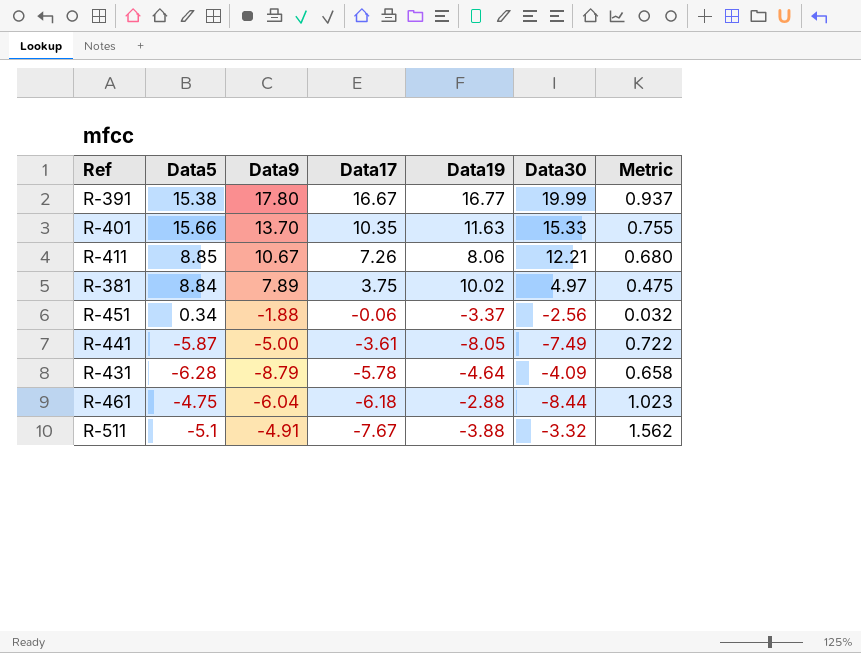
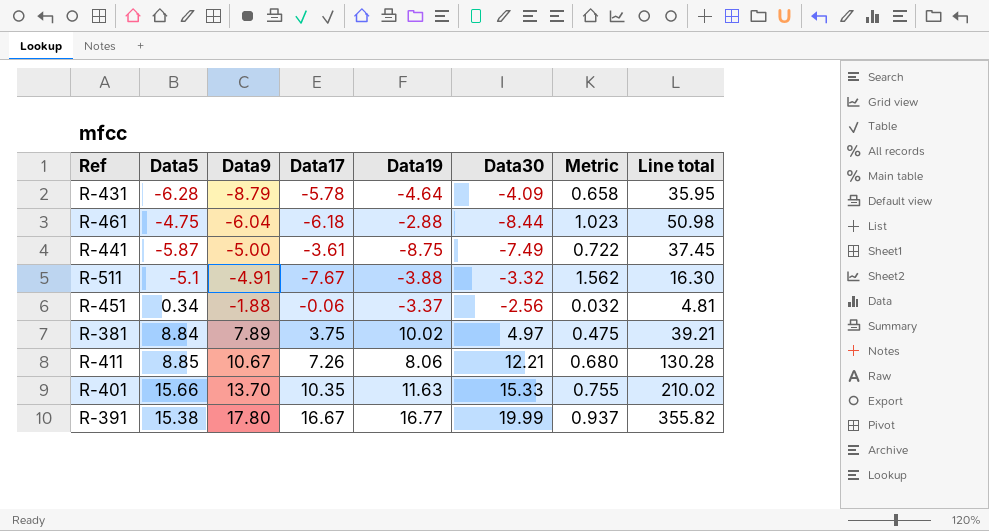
row order: Data17 descending -> Data9 ascending
column Line total | formula: none -> [Data9] * [Data30]
R-441 | Data19: -8.05 -> -8.75

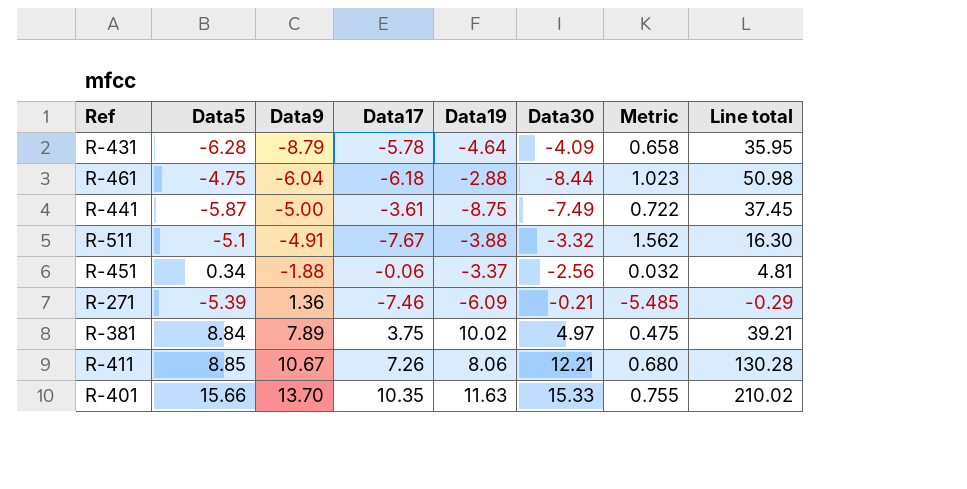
row R-391: 15.38 | 17.80 | 16.67 | 16.77 | 19.99 | 0.937 | 355.82 -> none
row R-271: none -> -5.39 | 1.36 | -7.46 | -6.09 | -0.21 | -5.485 | -0.29

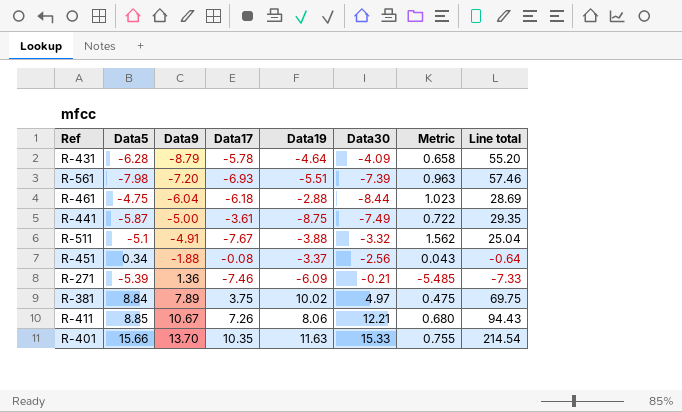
column Line total | formula: [Data9] * [Data30] -> [Data5] * [Data9]
row R-561: none -> -7.98 | -7.20 | -6.93 | -5.51 | -7.39 | 0.963 | 57.46
R-451 | Data17: -0.06 -> -0.08
R-451 | Metric: 0.032 -> 0.043

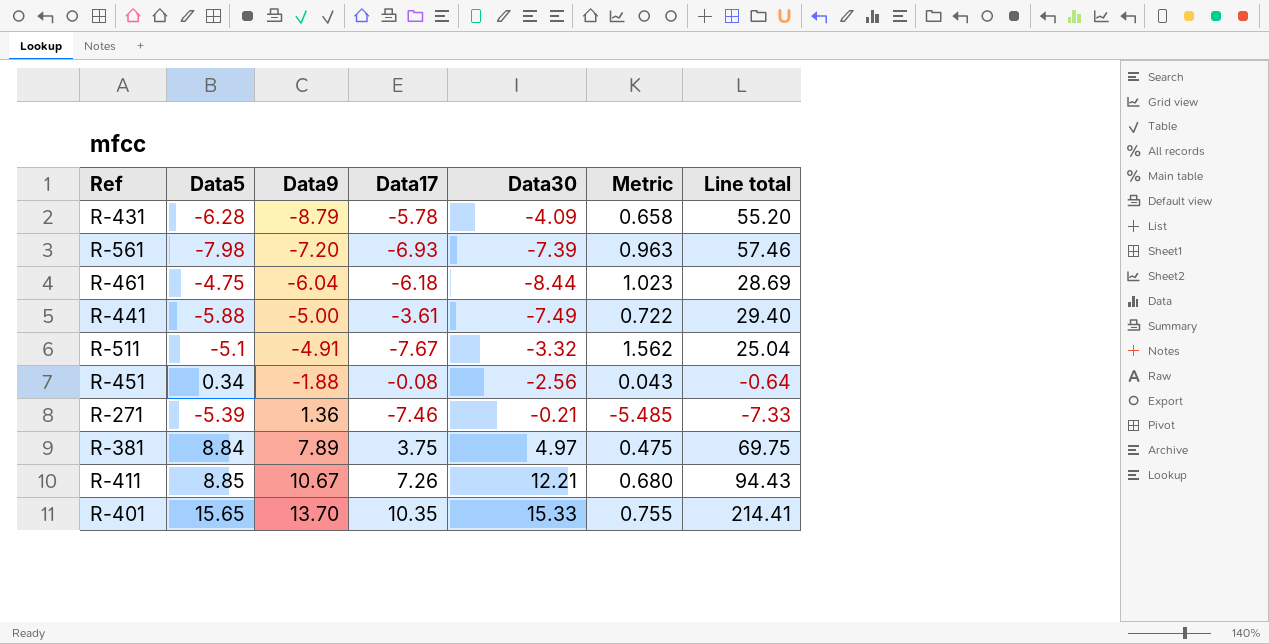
column Data19 | position: 5 -> none
R-441 | Data5: -5.87 -> -5.88
R-441 | Line total: 29.35 -> 29.40
R-401 | Data5: 15.66 -> 15.65
R-401 | Line total: 214.54 -> 214.41

